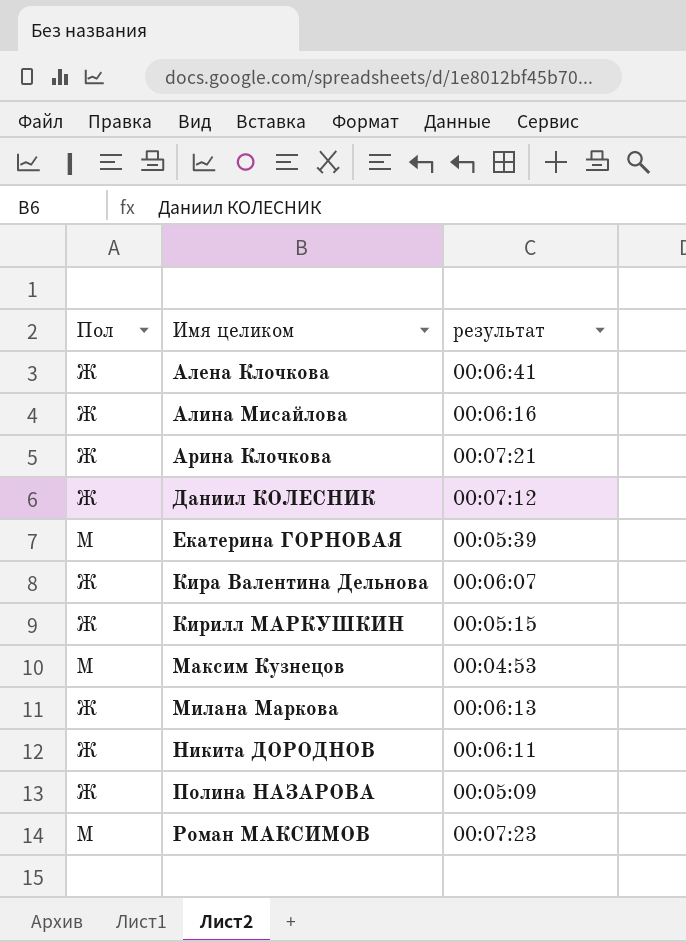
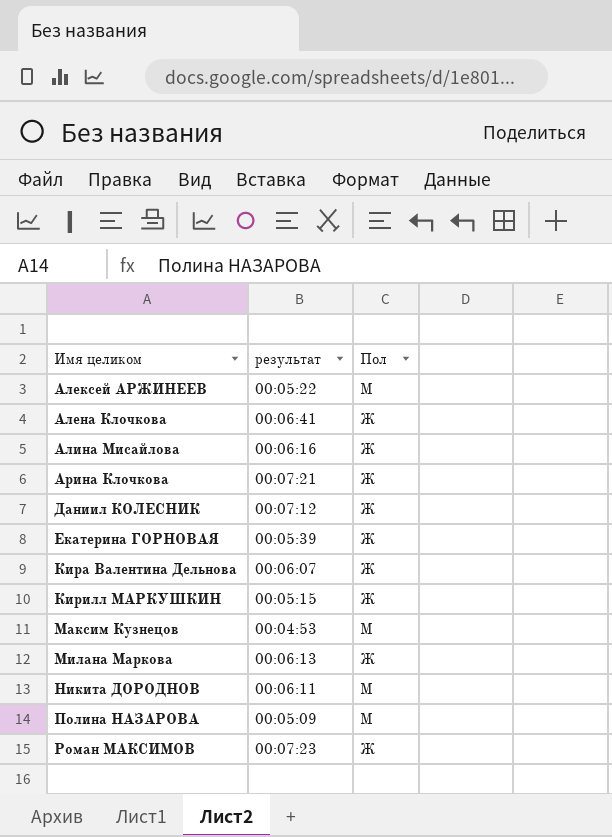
column Пол | position: 1 -> 3
row Алексей АРЖИНЕЕВ: none -> 00:05:22 | М
Екатерина ГОРНОВАЯ | Пол: М -> Ж
Никита ДОРОДНОВ | Пол: Ж -> М
Полина НАЗАРОВА | Пол: Ж -> М
Роман МАКСИМОВ | Пол: М -> Ж

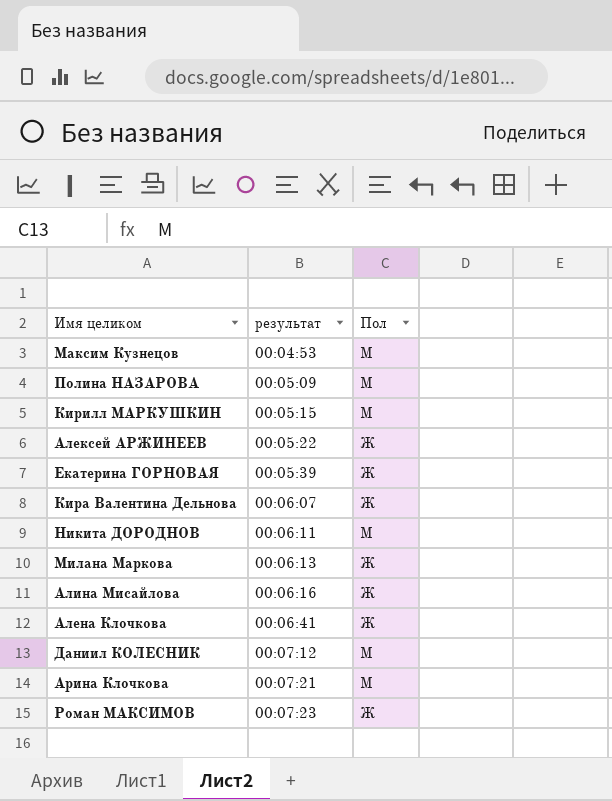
row order: Имя целиком ascending -> результат ascending
Кирилл МАРКУШКИН | Пол: Ж -> М
Алексей АРЖИНЕЕВ | Пол: М -> Ж
Даниил КОЛЕСНИК | Пол: Ж -> М
Арина Клочкова | Пол: Ж -> М

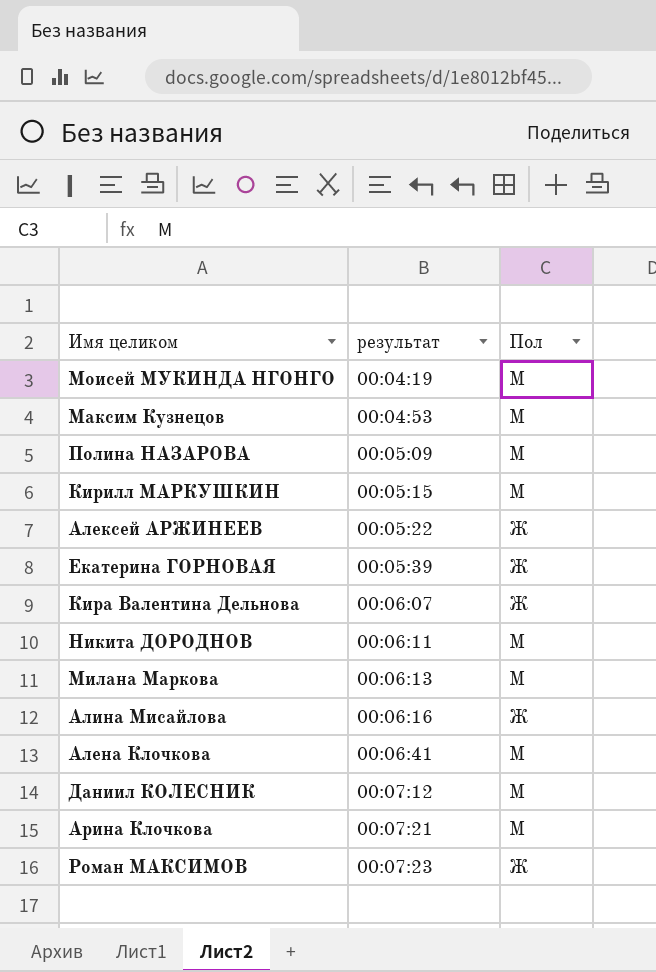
row Моисей МУКИНДА НГОНГО: none -> 00:04:19 | М
Милана Маркова | Пол: Ж -> М
Алена Клочкова | Пол: Ж -> М

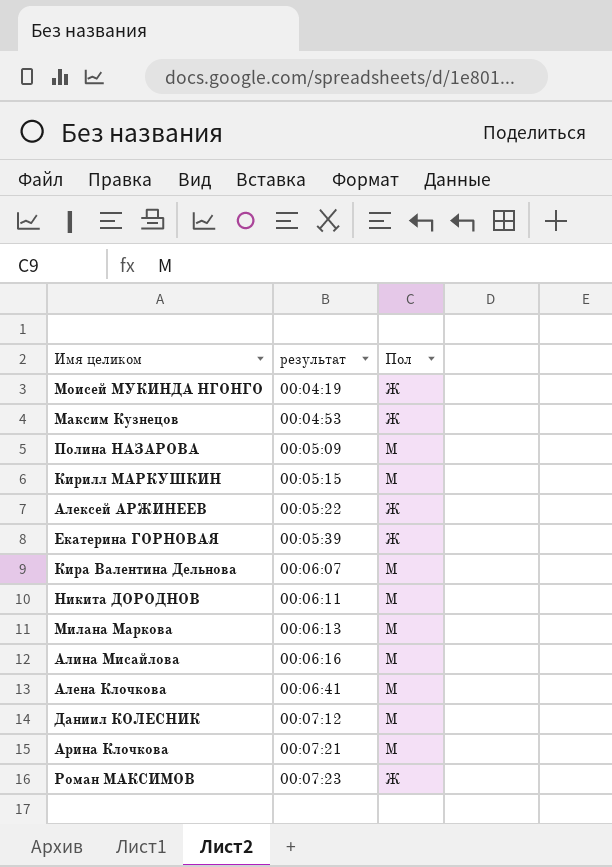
Моисей МУКИНДА НГОНГО | Пол: М -> Ж
Максим Кузнецов | Пол: М -> Ж
Кира Валентина Дельнова | Пол: Ж -> М
Алина Мисайлова | Пол: Ж -> М

